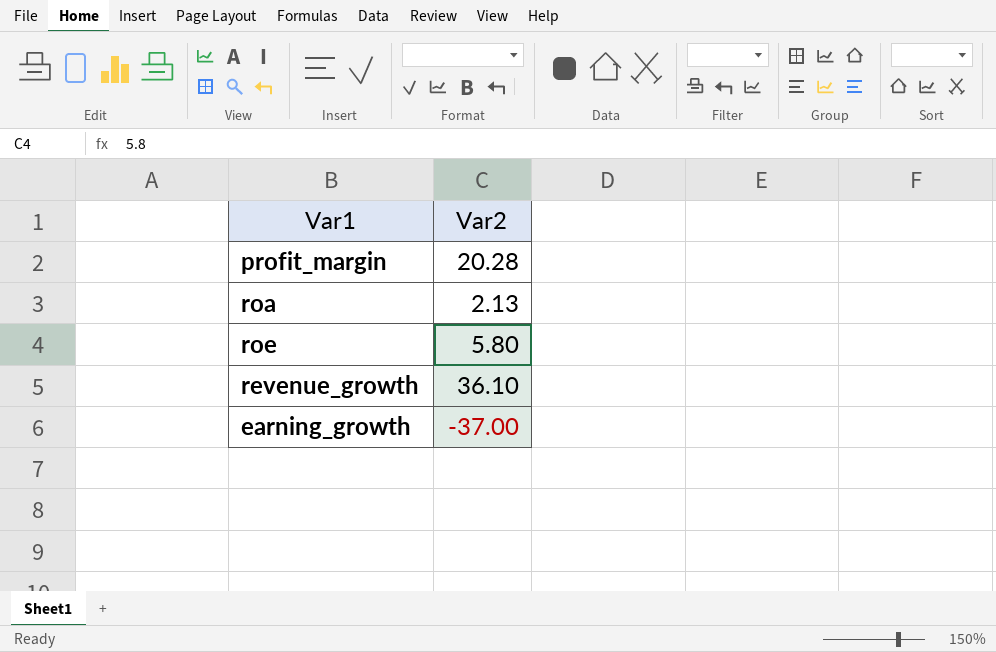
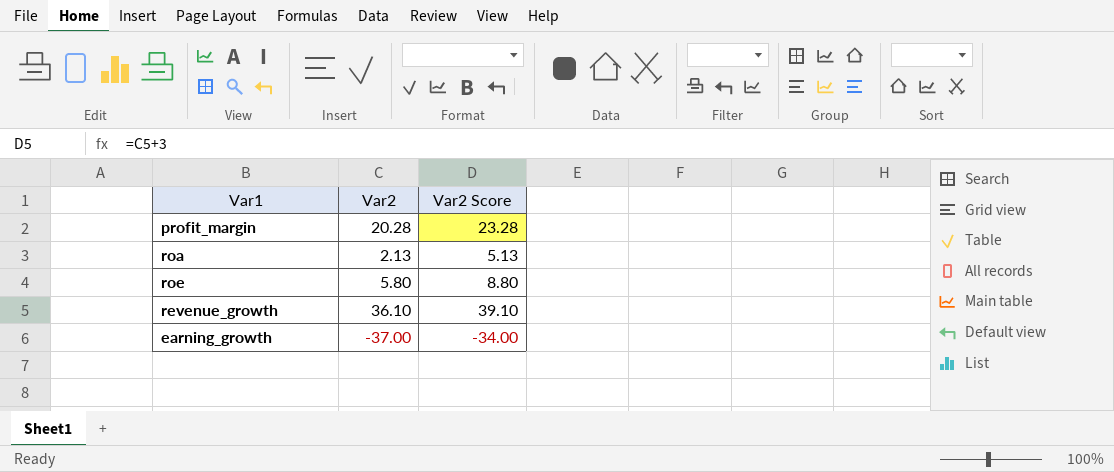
column Var2 Score | formula: none -> [Var2] + 3

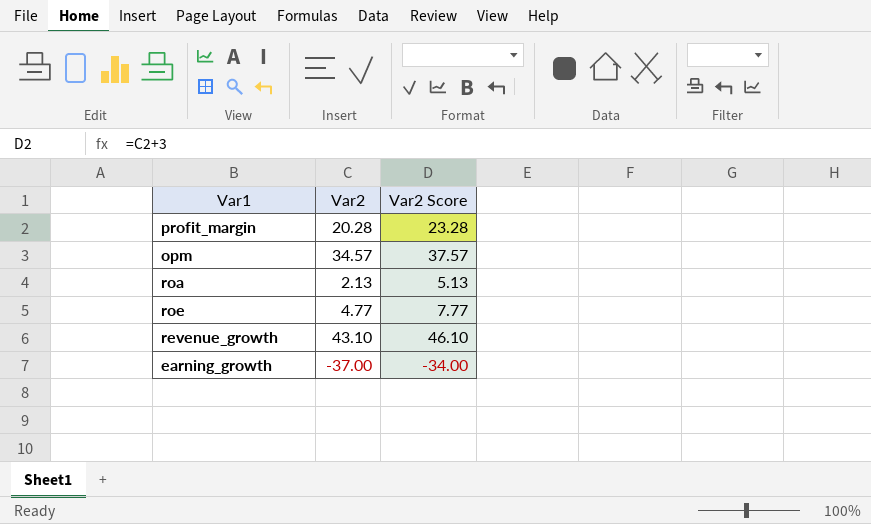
row opm: none -> 34.57 | 37.57
roe | Var2: 5.80 -> 4.77
roe | Var2 Score: 8.80 -> 7.77
revenue_growth | Var2: 36.10 -> 43.10
revenue_growth | Var2 Score: 39.10 -> 46.10

